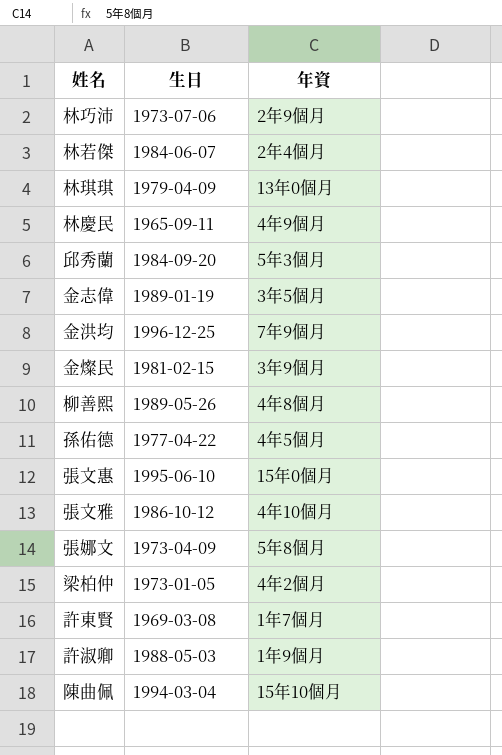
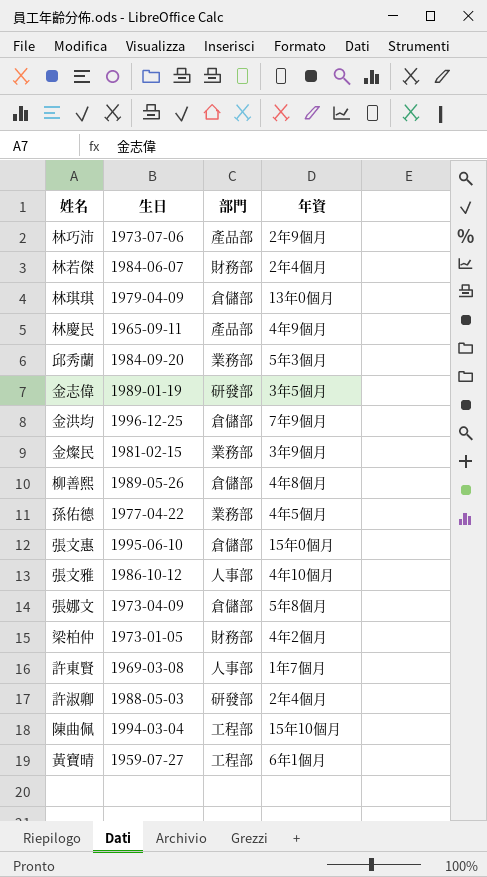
column 部門 | position: none -> 3
許淑卿 | 年資: 1年9個月 -> 2年4個月
row 黃寶晴: none -> 1959-07-27 | 工程部 | 6年1個月

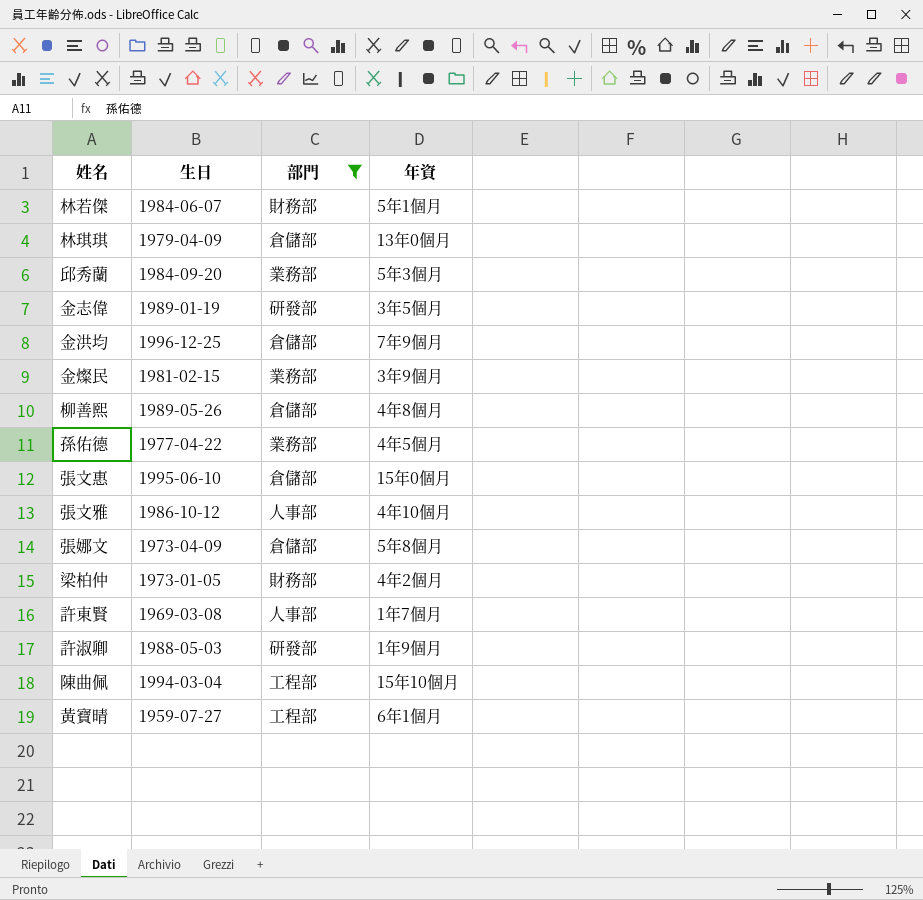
filter: none -> 部門 != 產品部
林若傑 | 年資: 2年4個月 -> 5年1個月
許淑卿 | 年資: 2年4個月 -> 1年9個月

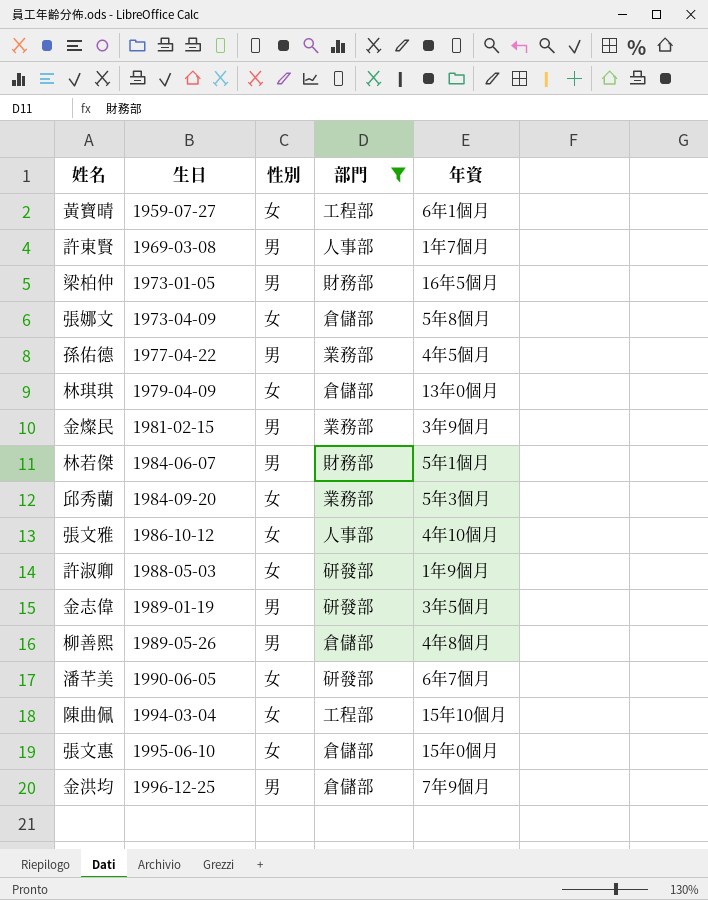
row order: none -> 生日 ascending
column 性別 | position: none -> 3
梁柏仲 | 年資: 4年2個月 -> 16年5個月
row 潘芊美: none -> 1990-06-05 | 女 | 研發部 | 6年7個月

